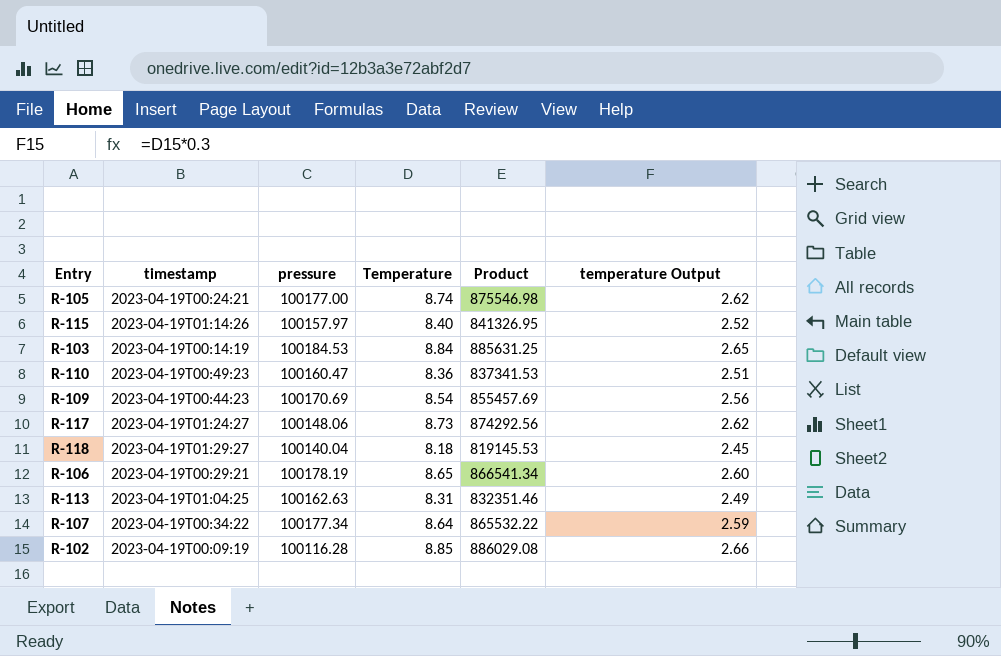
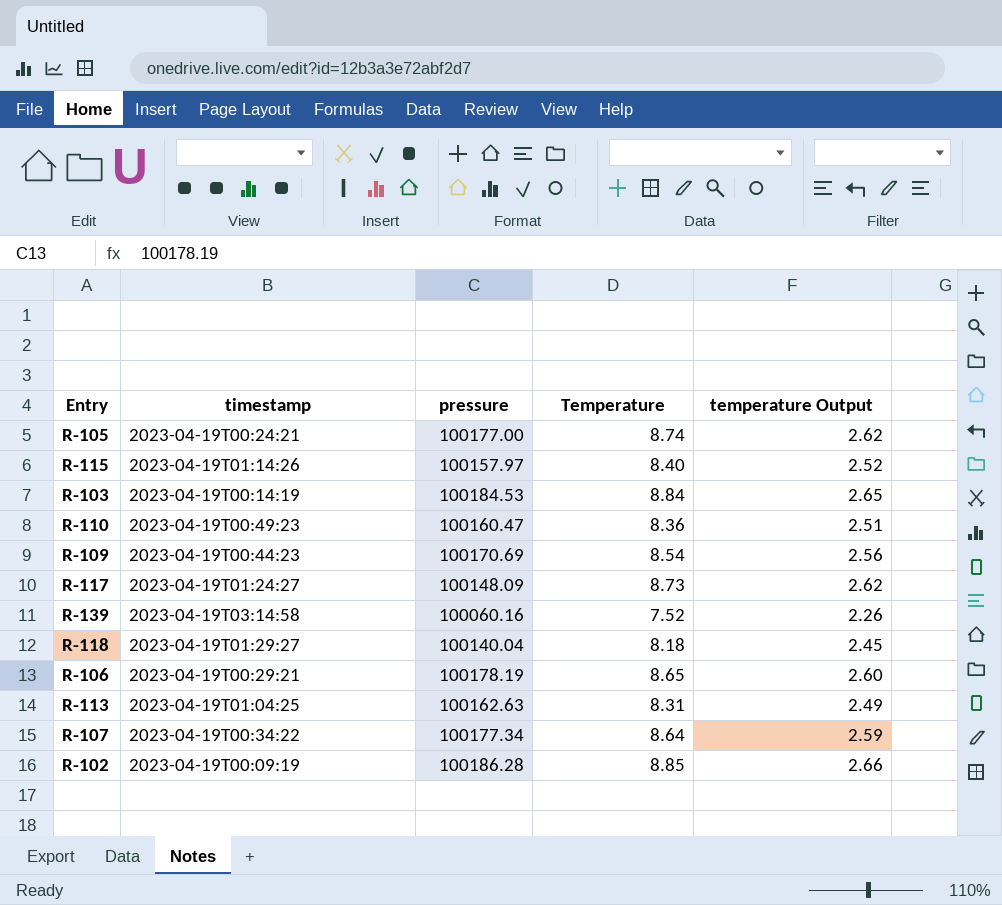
column Product | formula: [pressure] * [Temperature] -> none
R-117 | pressure: 100148.06 -> 100148.09
row R-139: none -> 2023-04-19T03:14:58 | 100060.16 | 7.52 | 2.26
R-102 | pressure: 100116.28 -> 100186.28

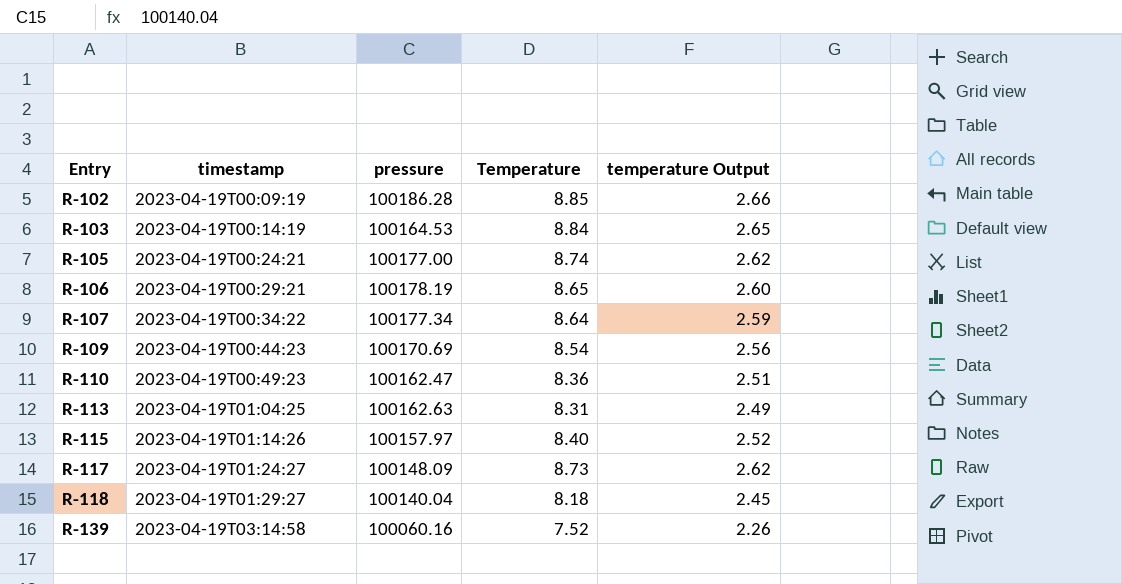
row order: none -> Entry ascending
R-103 | pressure: 100184.53 -> 100164.53
R-110 | pressure: 100160.47 -> 100162.47

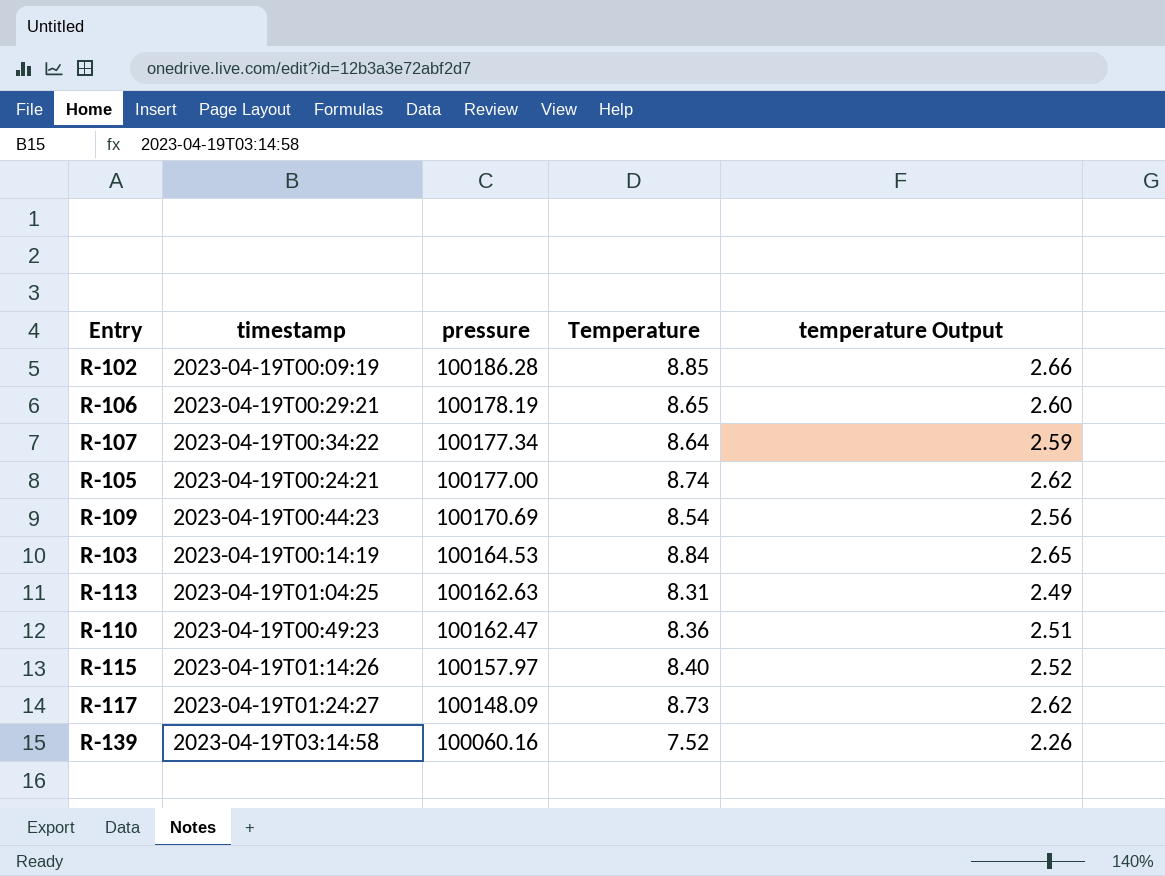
row order: Entry ascending -> pressure descending
row R-118: 2023-04-19T01:29:27 | 100140.04 | 8.18 | 2.45 -> none

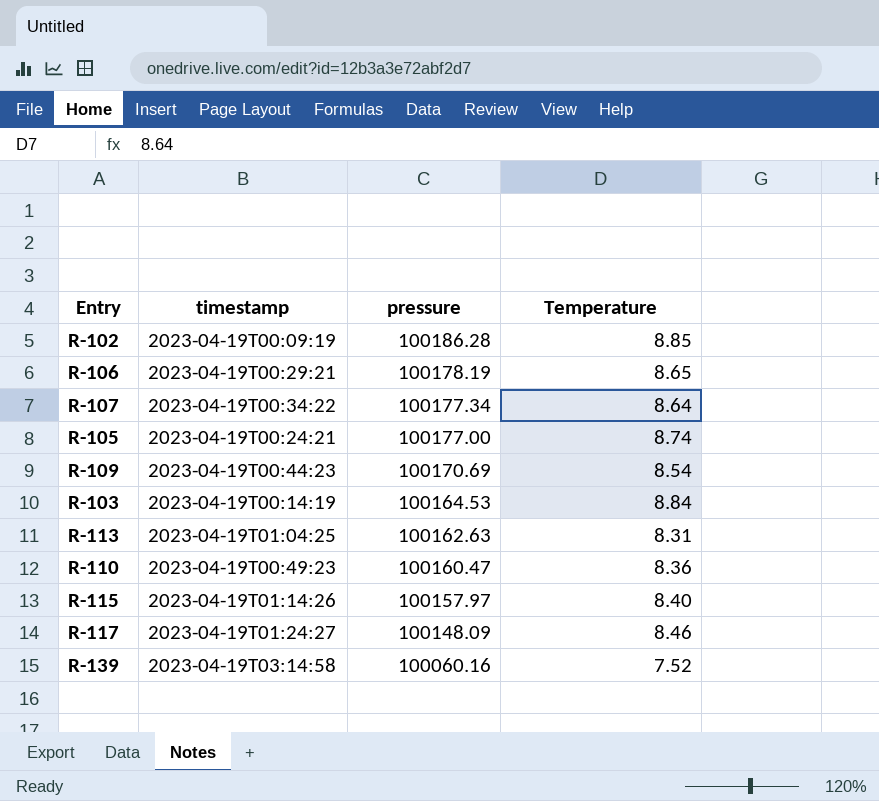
column temperature Output | formula: [Temperature] * 0.3 -> none
R-110 | pressure: 100162.47 -> 100160.47
R-117 | Temperature: 8.73 -> 8.46

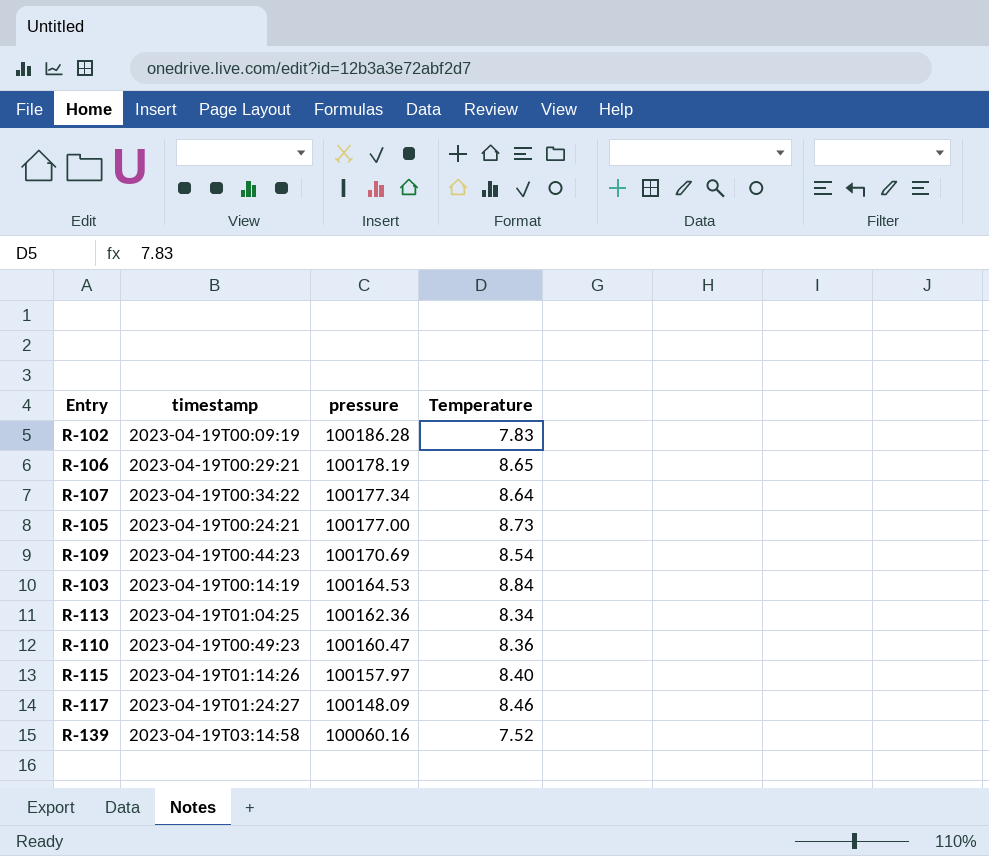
R-102 | Temperature: 8.85 -> 7.83
R-105 | Temperature: 8.74 -> 8.73
R-113 | pressure: 100162.63 -> 100162.36
R-113 | Temperature: 8.31 -> 8.34

